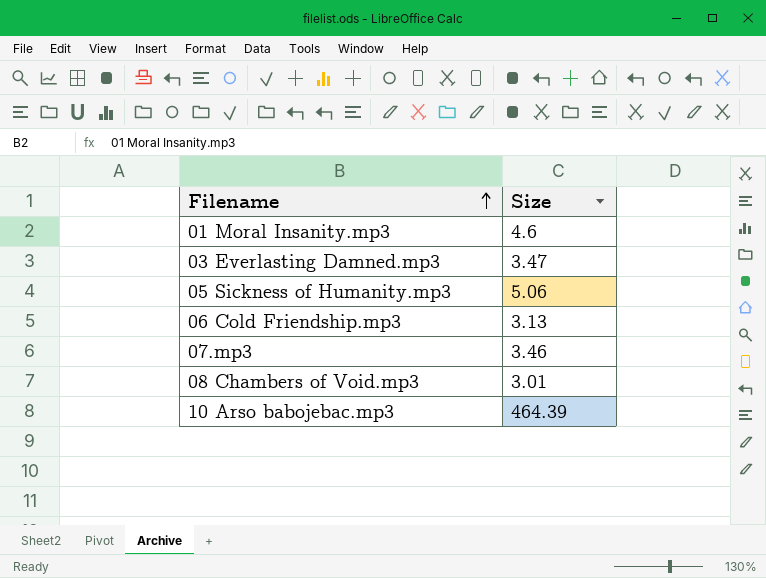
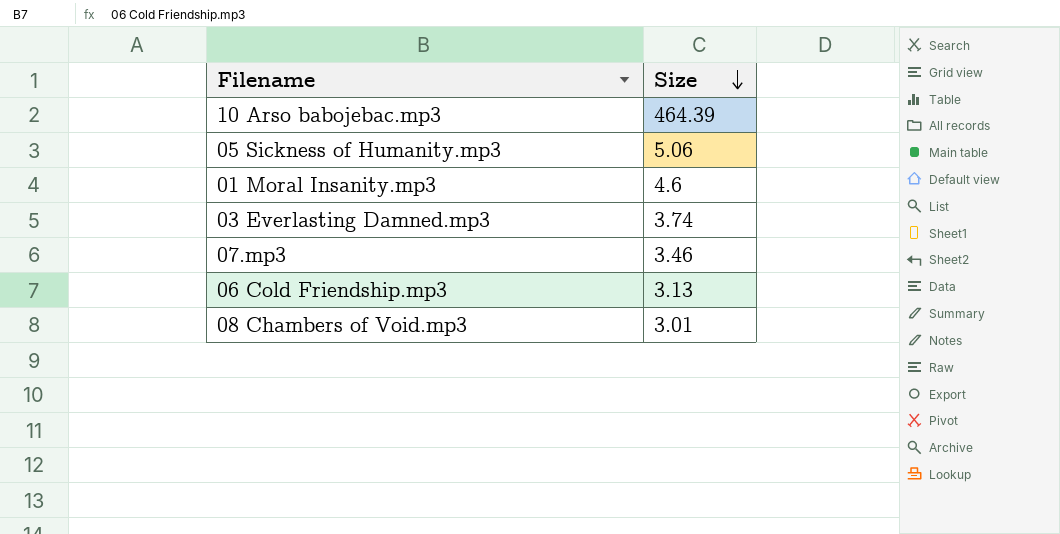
row order: Filename ascending -> Size descending
03 Everlasting Damned.mp3 | Size: 3.47 -> 3.74

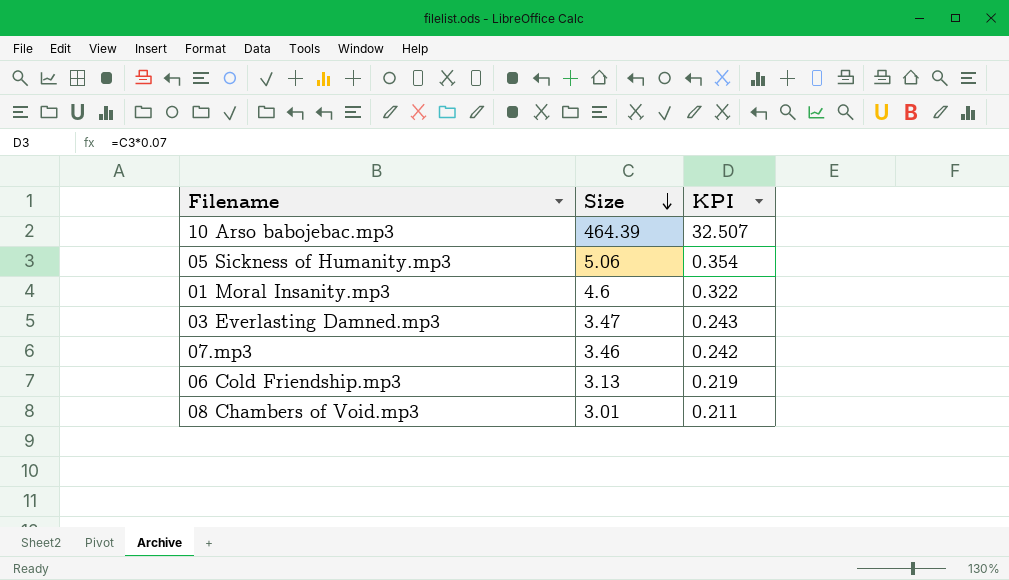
column KPI | formula: none -> [Size] * 0.07
03 Everlasting Damned.mp3 | Size: 3.74 -> 3.47

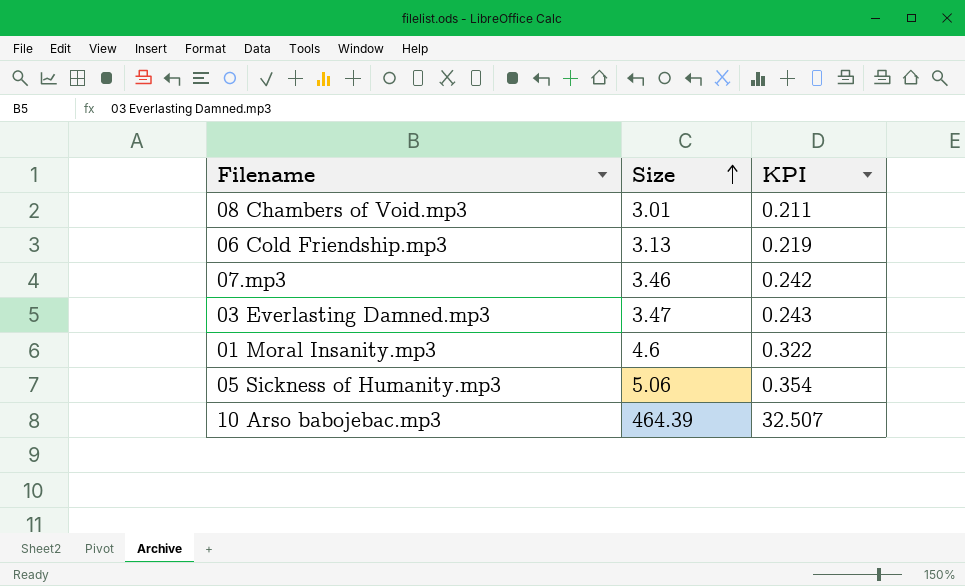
row order: Size descending -> Size ascending

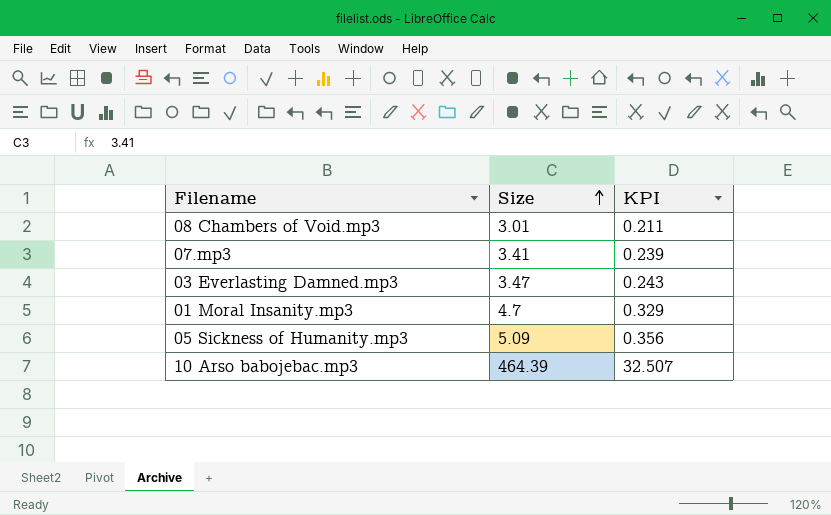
row 06 Cold Friendship.mp3: 3.13 | 0.219 -> none
07.mp3 | Size: 3.46 -> 3.41
07.mp3 | KPI: 0.242 -> 0.239
01 Moral Insanity.mp3 | Size: 4.6 -> 4.7
01 Moral Insanity.mp3 | KPI: 0.322 -> 0.329
05 Sickness of Humanity.mp3 | Size: 5.06 -> 5.09
05 Sickness of Humanity.mp3 | KPI: 0.354 -> 0.356

